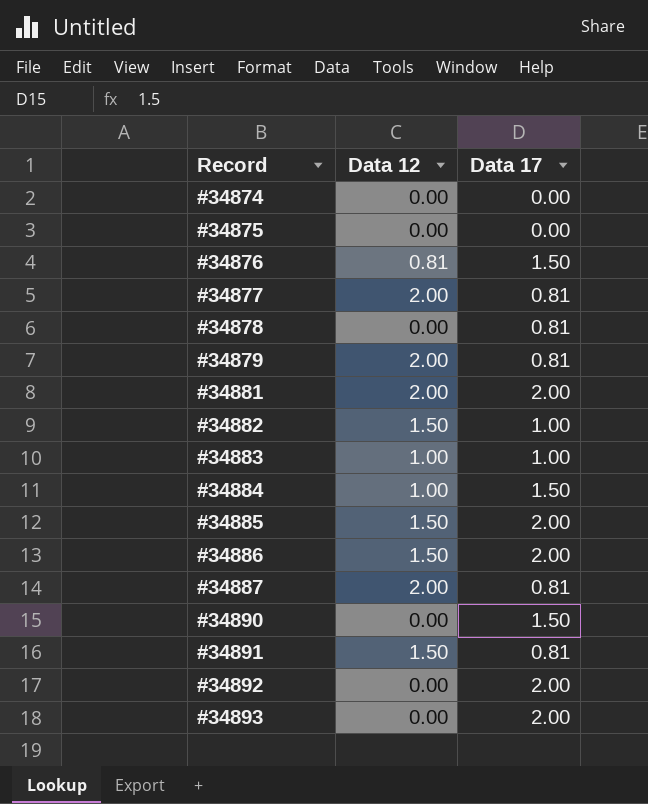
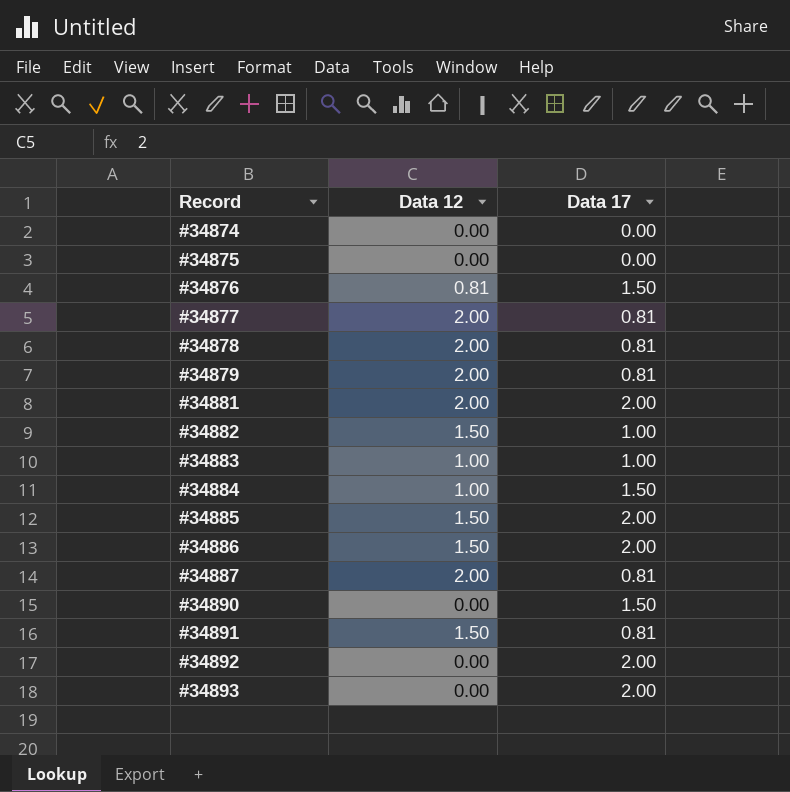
#34878 | Data 12: 0.00 -> 2.00

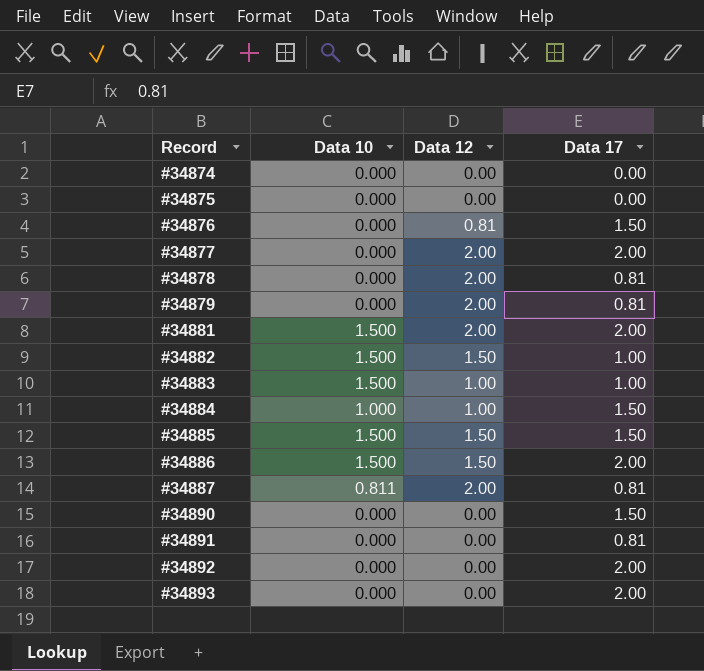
column Data 10 | position: none -> 2
#34877 | Data 17: 0.81 -> 2.00
#34885 | Data 17: 2.00 -> 1.50
#34891 | Data 12: 1.50 -> 0.00

